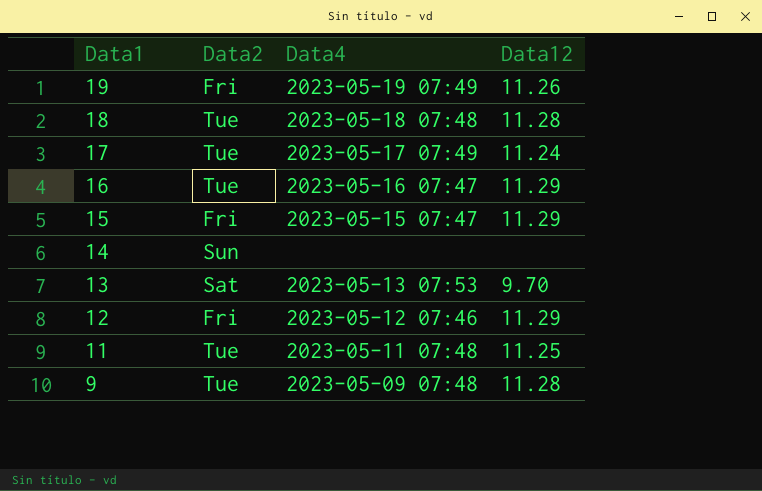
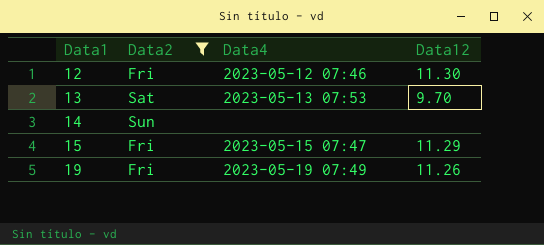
filter: none -> Data2 != Tue
row order: Data1 descending -> Data1 ascending
12 | Data12: 11.29 -> 11.30

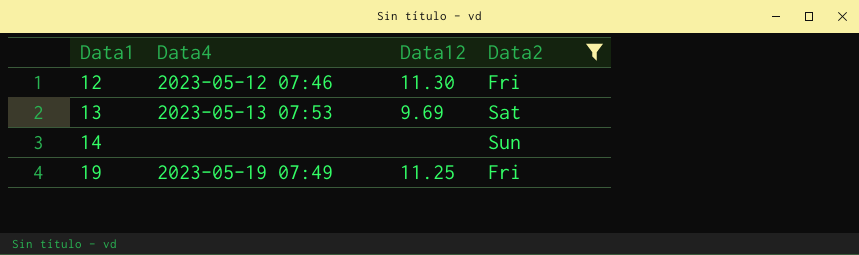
column Data2 | position: 2 -> 4
row 15: Fri | 2023-05-15 07:47 | 11.29 -> none
13 | Data12: 9.70 -> 9.69
19 | Data12: 11.26 -> 11.25

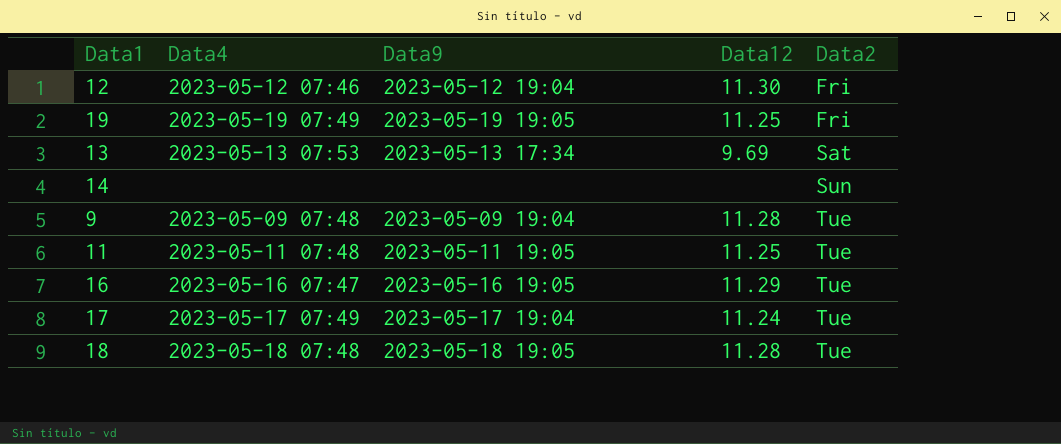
filter: Data2 != Tue -> none
row order: Data1 ascending -> Data2 ascending
column Data9 | position: none -> 3

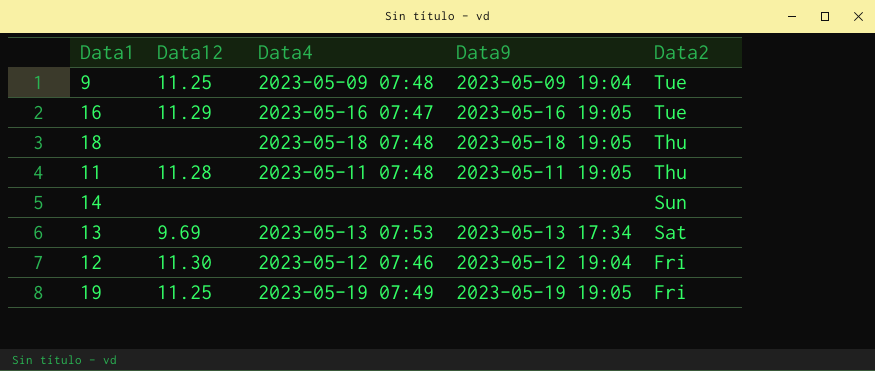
row order: Data2 ascending -> Data2 descending
column Data12 | position: 4 -> 2
row 17: 2023-05-17 07:49 | 2023-05-17 19:04 | 11.24 | Tue -> none
9 | Data12: 11.28 -> 11.25
18 | Data12: 11.28 -> none
18 | Data2: Tue -> Thu
11 | Data12: 11.25 -> 11.28
11 | Data2: Tue -> Thu

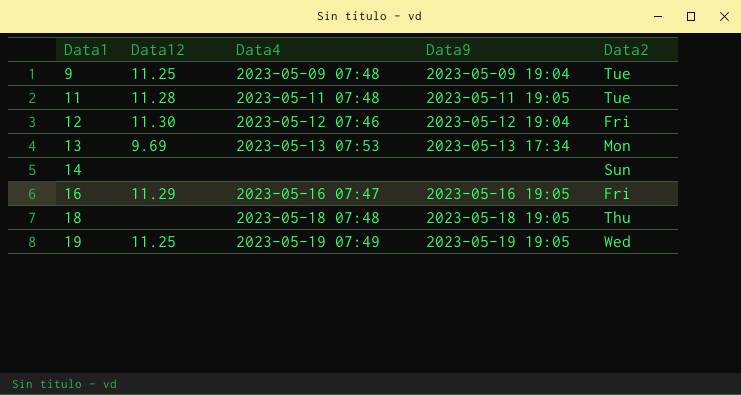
row order: Data2 descending -> Data1 ascending
11 | Data2: Thu -> Tue
13 | Data2: Sat -> Mon
16 | Data2: Tue -> Fri
19 | Data2: Fri -> Wed

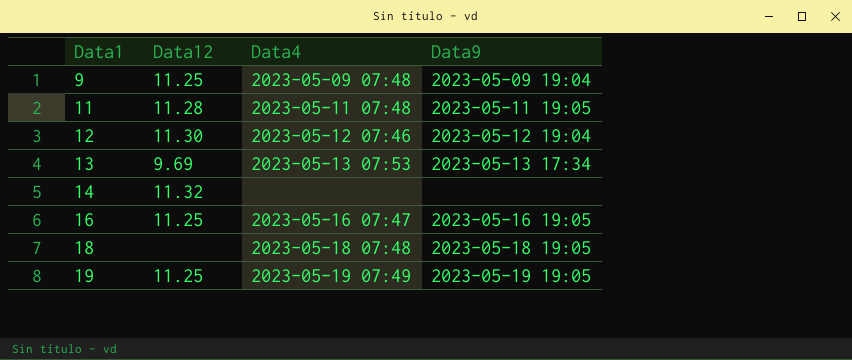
column Data2 | position: 5 -> none
14 | Data12: none -> 11.32
16 | Data12: 11.29 -> 11.25

